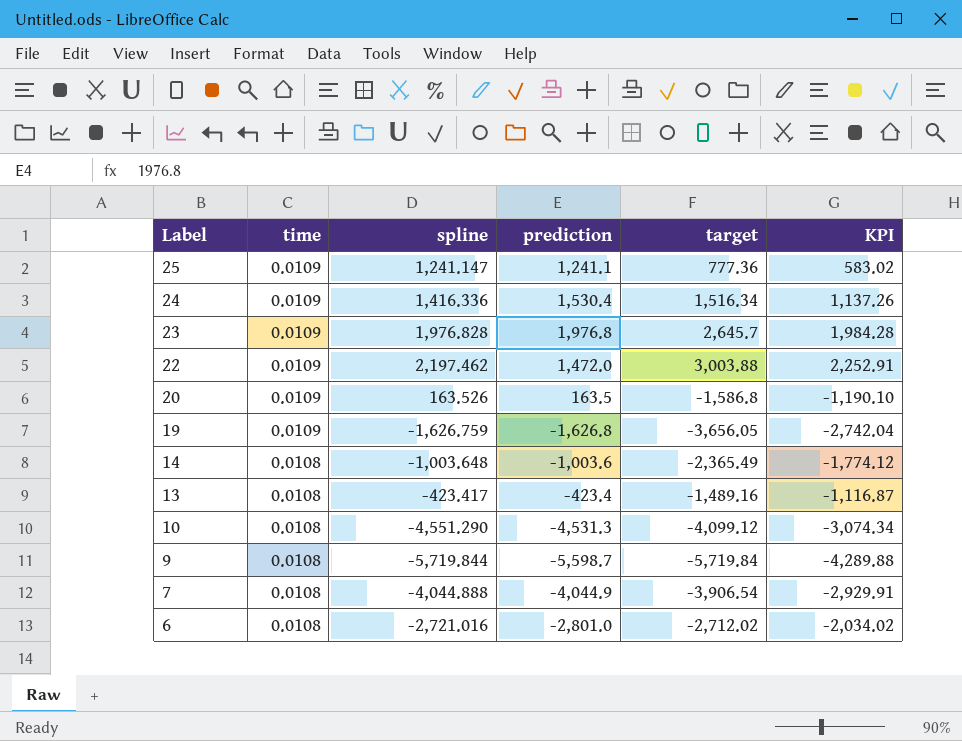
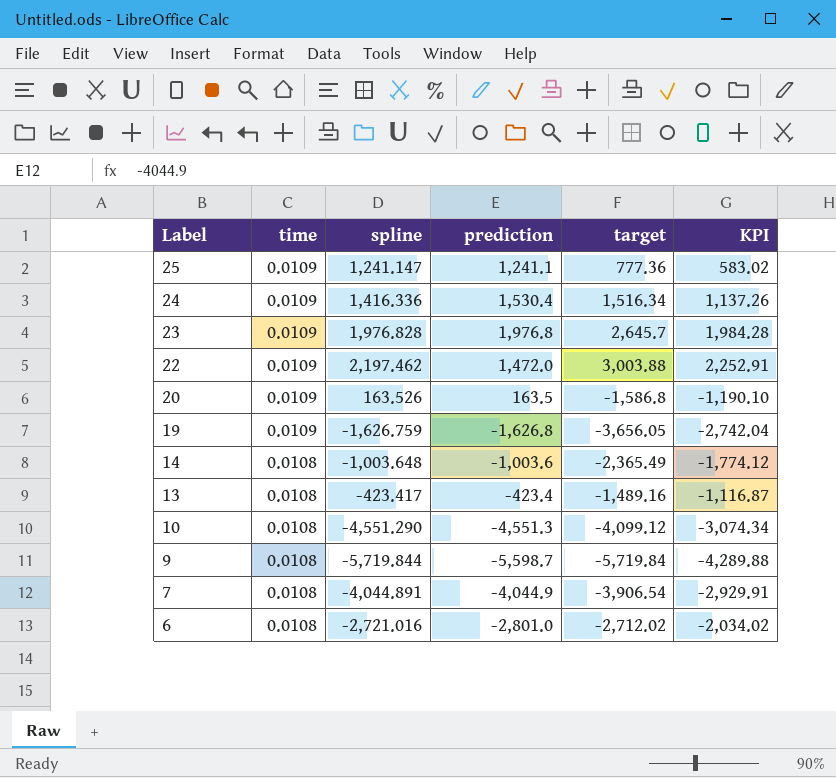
10 | prediction: -4,531.3 -> -4,551.3
7 | spline: -4,044.888 -> -4,044.891

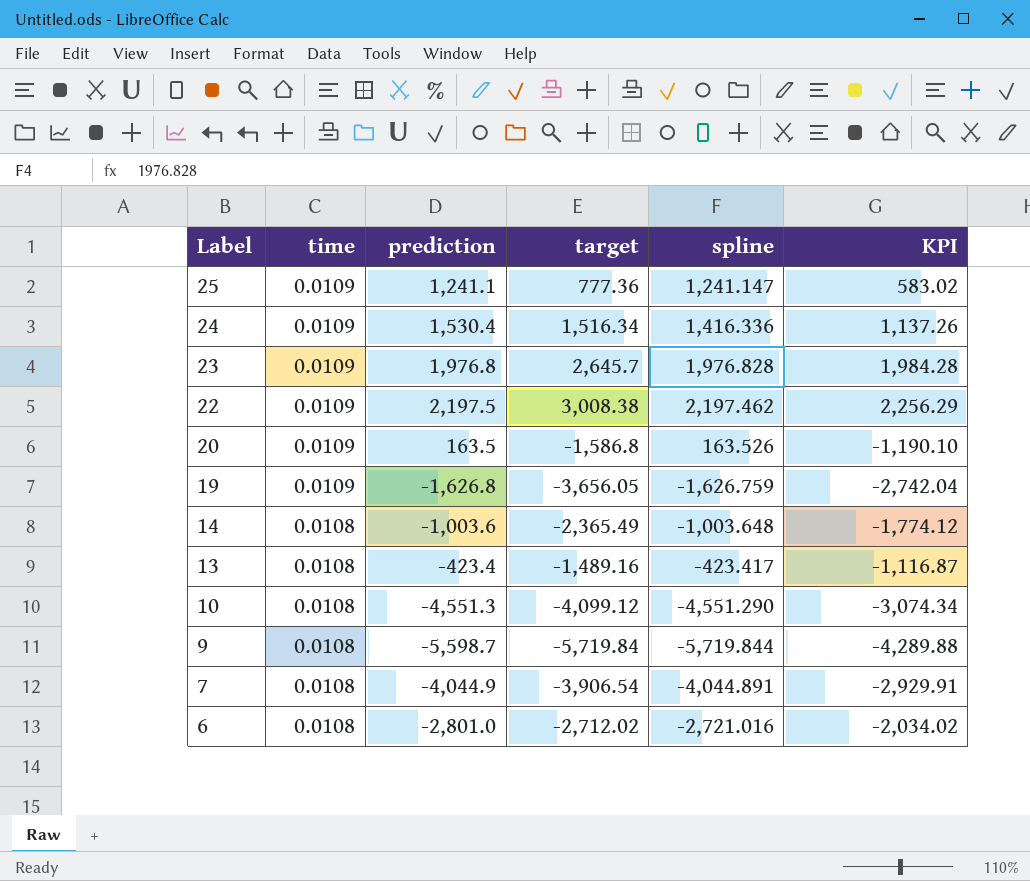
column spline | position: 3 -> 5
22 | prediction: 1,472.0 -> 2,197.5
22 | target: 3,003.88 -> 3,008.38
22 | KPI: 2,252.91 -> 2,256.29

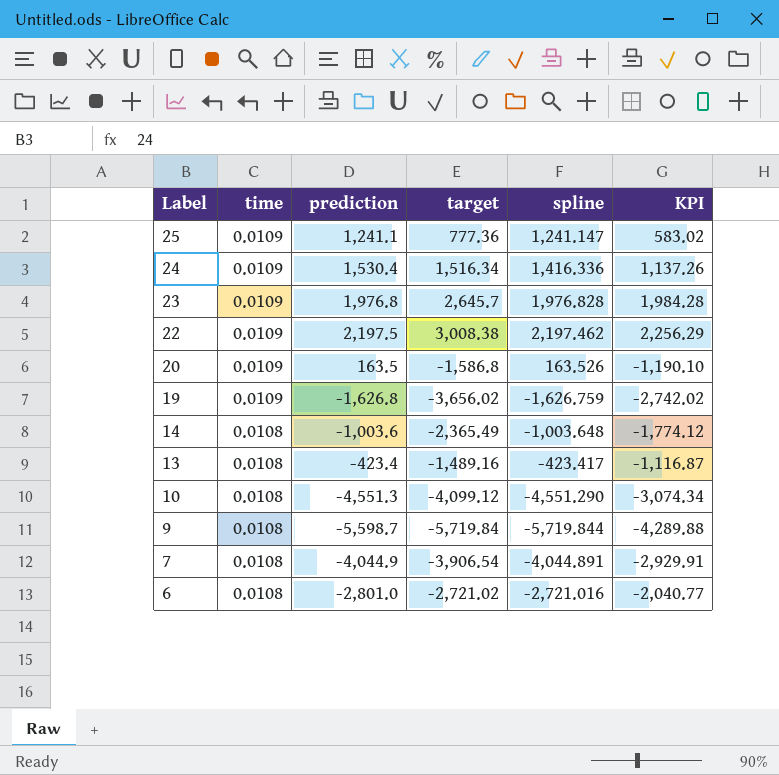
19 | target: -3,656.05 -> -3,656.02
19 | KPI: -2,742.04 -> -2,742.02
6 | target: -2,712.02 -> -2,721.02
6 | KPI: -2,034.02 -> -2,040.77

